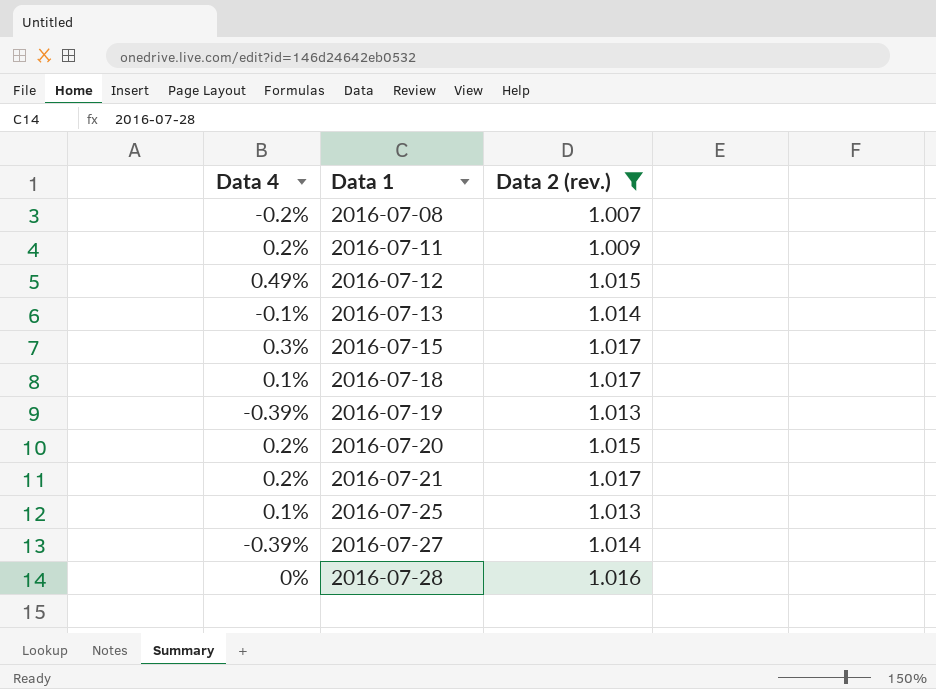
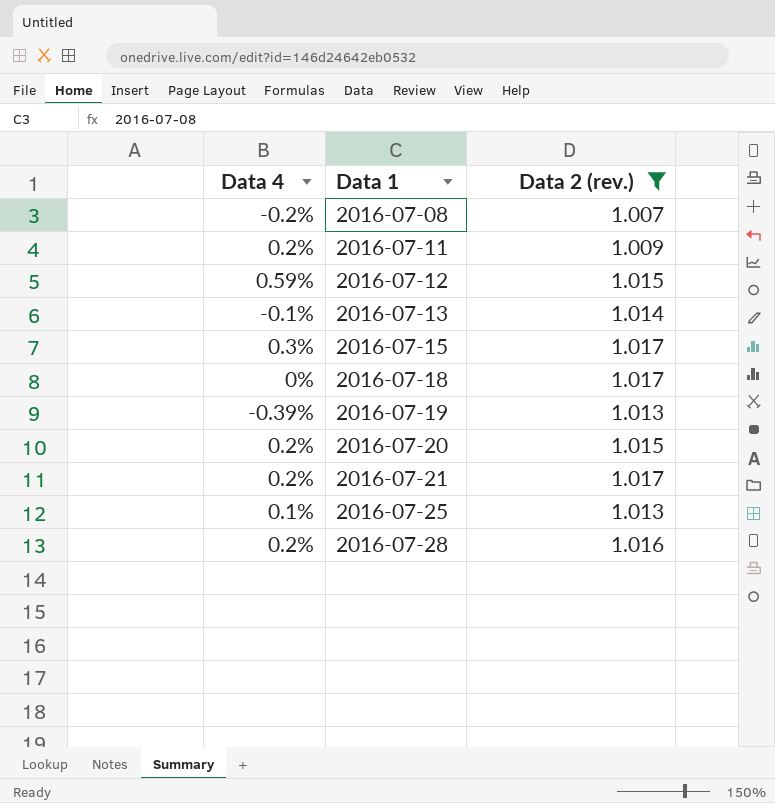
row 2016-07-27: -0.39% | 1.014 -> none
2016-07-12 | Data 4: 0.49% -> 0.59%
2016-07-18 | Data 4: 0.1% -> 0%
2016-07-28 | Data 4: 0% -> 0.2%

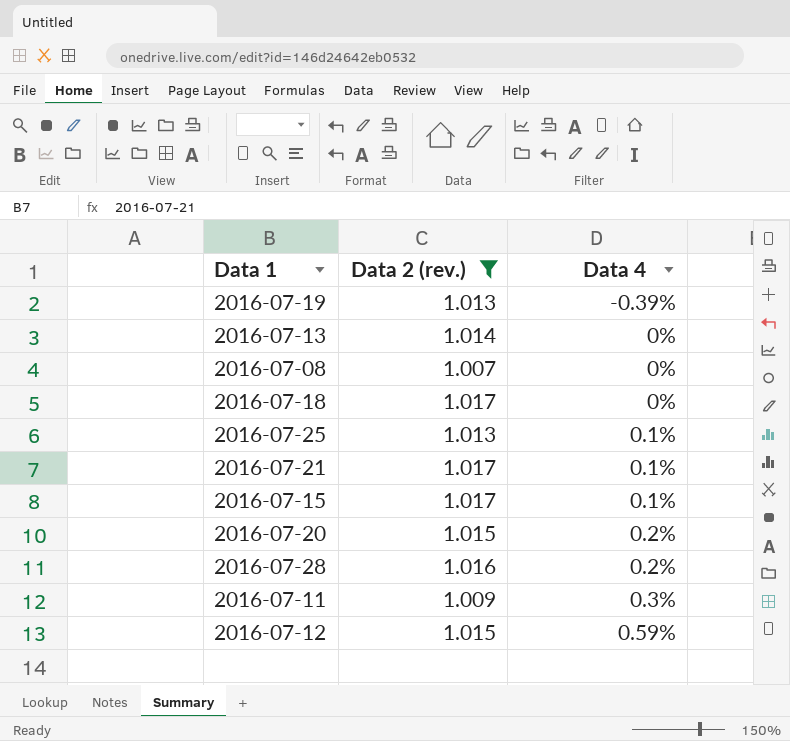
row order: Data 1 ascending -> Data 4 ascending
column Data 4 | position: 1 -> 3
2016-07-13 | Data 4: -0.1% -> 0%
2016-07-08 | Data 4: -0.2% -> 0%
2016-07-21 | Data 4: 0.2% -> 0.1%
2016-07-15 | Data 4: 0.3% -> 0.1%
2016-07-11 | Data 4: 0.2% -> 0.3%

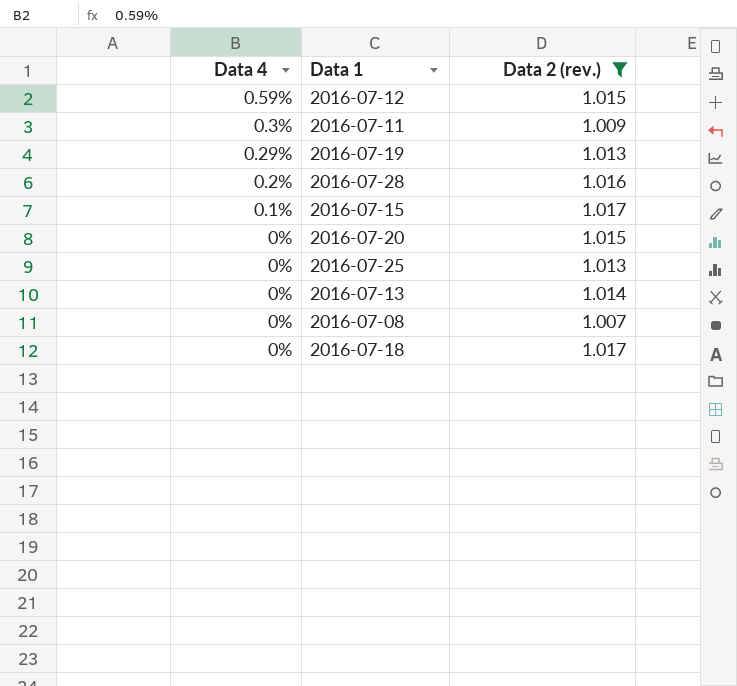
row order: Data 4 ascending -> Data 4 descending
column Data 4 | position: 3 -> 1
row 2016-07-21: 1.017 | 0.1% -> none
2016-07-19 | Data 4: -0.39% -> 0.29%
2016-07-20 | Data 4: 0.2% -> 0%
2016-07-25 | Data 4: 0.1% -> 0%

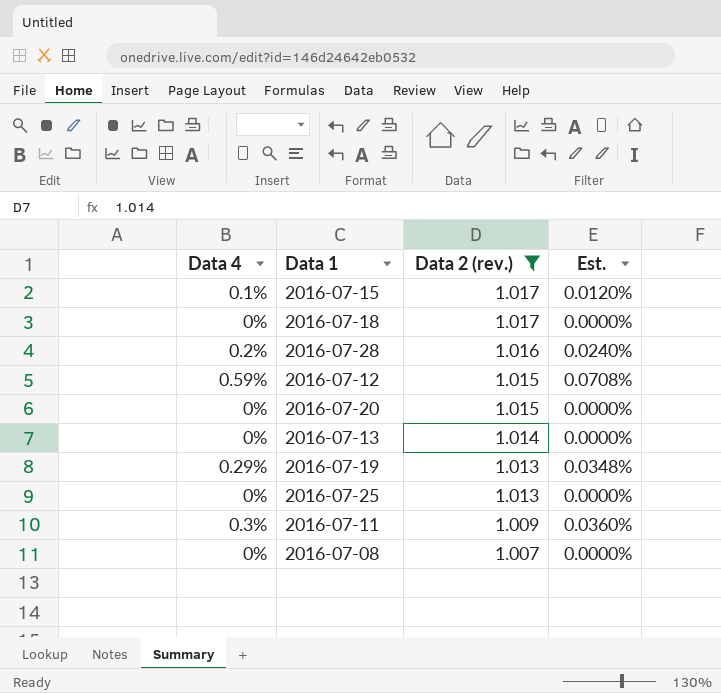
row order: Data 4 descending -> Data 2 (rev.) descending
column Est. | formula: none -> [Data 4] * 0.12

